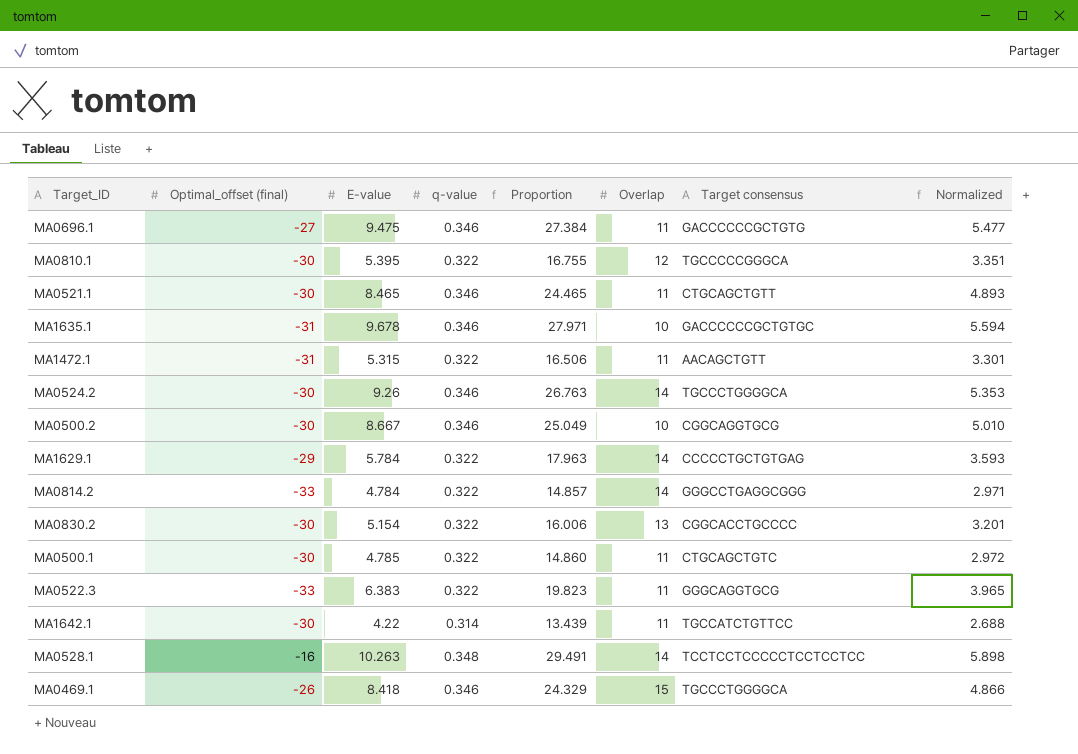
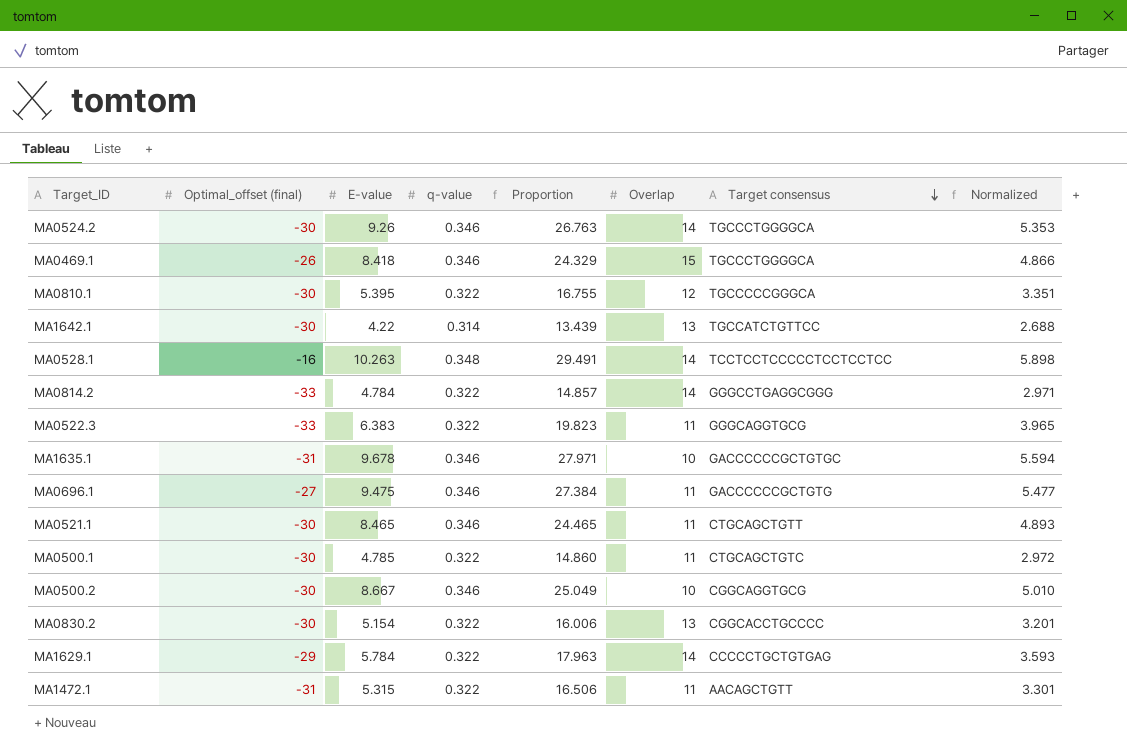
row order: none -> Target consensus descending
MA1642.1 | Overlap: 11 -> 13

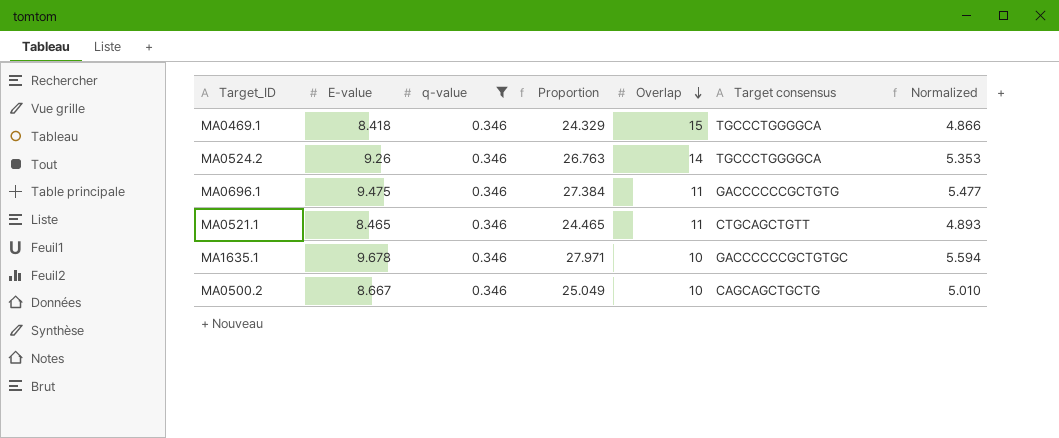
filter: none -> q-value = 0.346
row order: Target consensus descending -> Overlap descending
column Optimal_offset (final) | position: 2 -> none
MA0500.2 | Target consensus: CGGCAGGTGCG -> CAGCAGCTGCTG

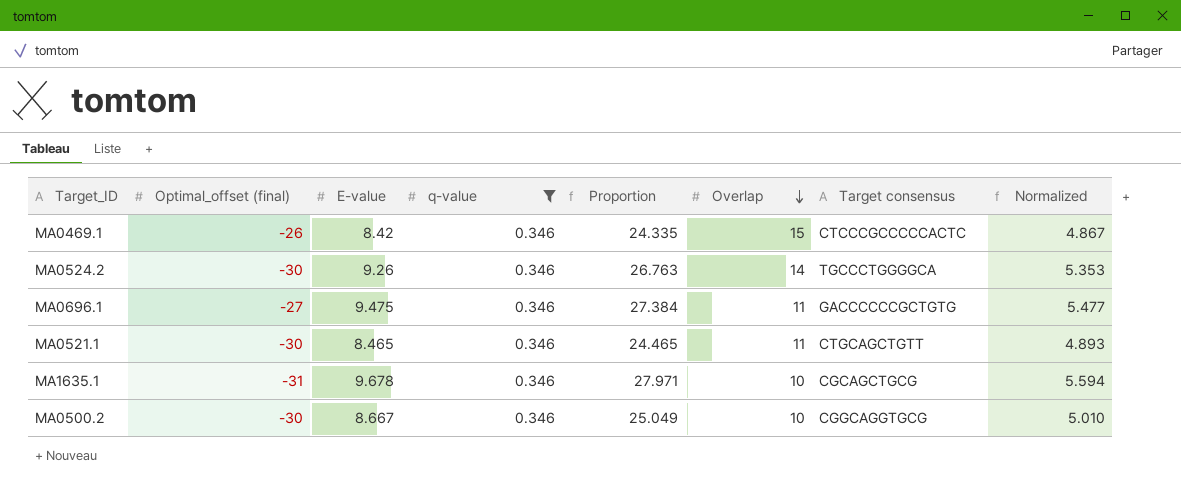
column Optimal_offset (final) | position: none -> 2
MA0469.1 | E-value: 8.418 -> 8.42
MA0469.1 | Proportion: 24.329 -> 24.335
MA0469.1 | Target consensus: TGCCCTGGGGCA -> CTCCCGCCCCCACTC
MA0469.1 | Normalized: 4.866 -> 4.867
MA1635.1 | Target consensus: GACCCCCCGCTGTGC -> CGCAGCTGCG
MA0500.2 | Target consensus: CAGCAGCTGCTG -> CGGCAGGTGCG

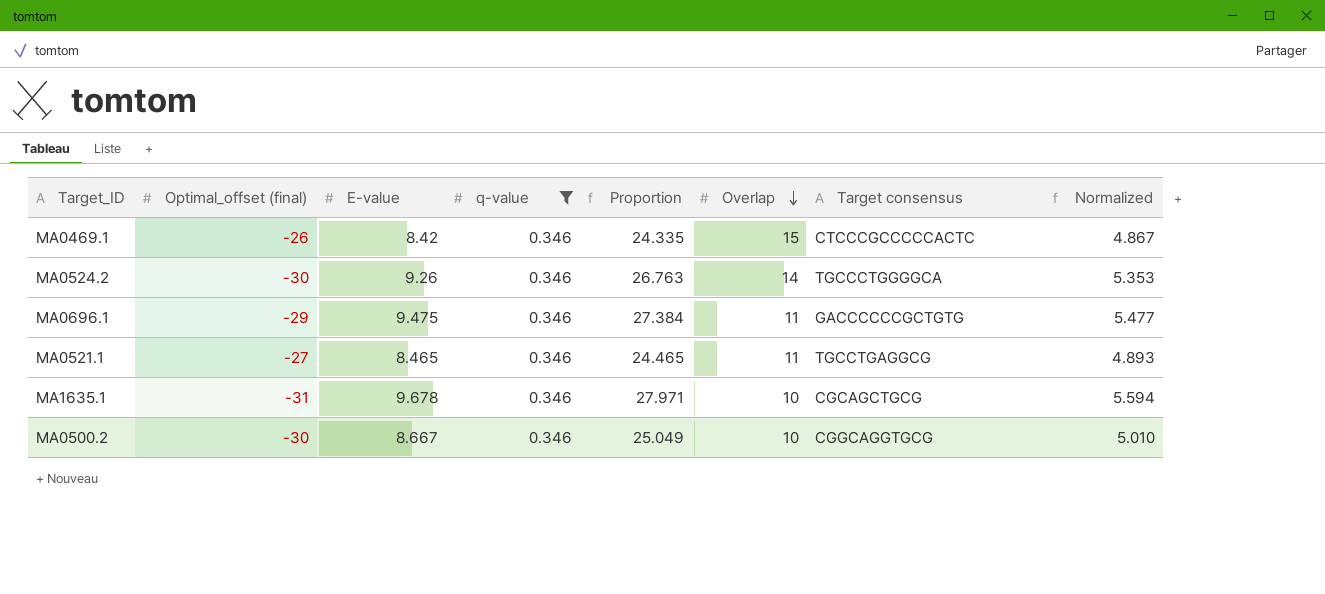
MA0696.1 | Optimal_offset (final): -27 -> -29
MA0521.1 | Optimal_offset (final): -30 -> -27
MA0521.1 | Target consensus: CTGCAGCTGTT -> TGCCTGAGGCG

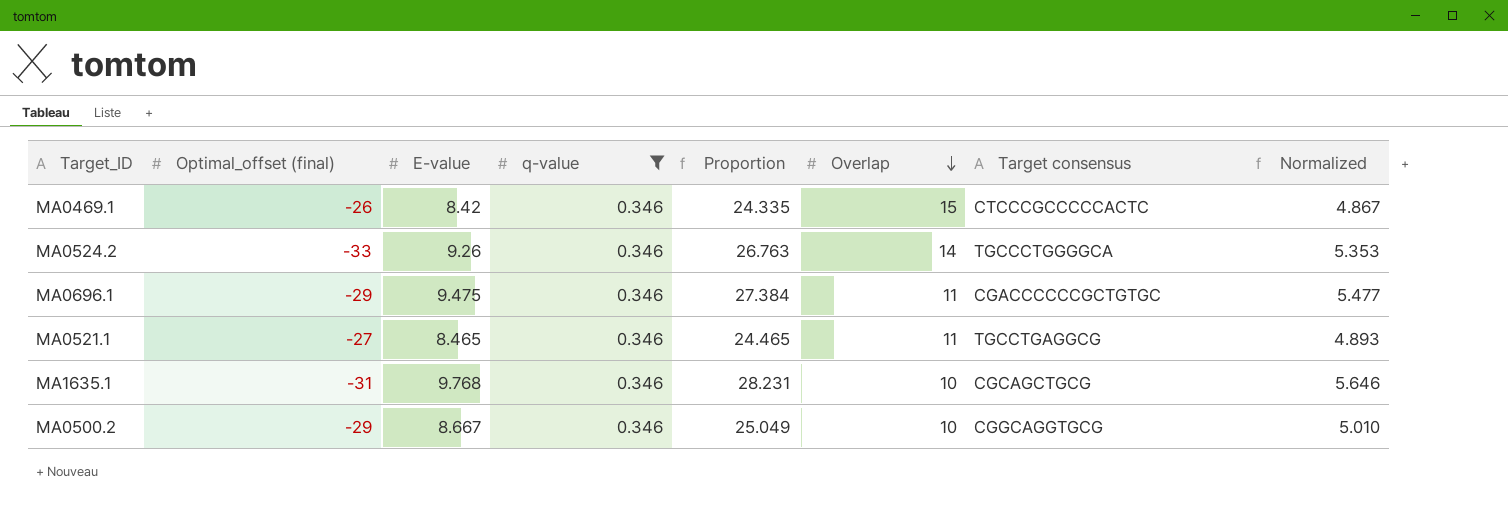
MA0524.2 | Optimal_offset (final): -30 -> -33
MA0696.1 | Target consensus: GACCCCCCGCTGTG -> CGACCCCCCGCTGTGC
MA1635.1 | E-value: 9.678 -> 9.768
MA1635.1 | Proportion: 27.971 -> 28.231
MA1635.1 | Normalized: 5.594 -> 5.646
MA0500.2 | Optimal_offset (final): -30 -> -29

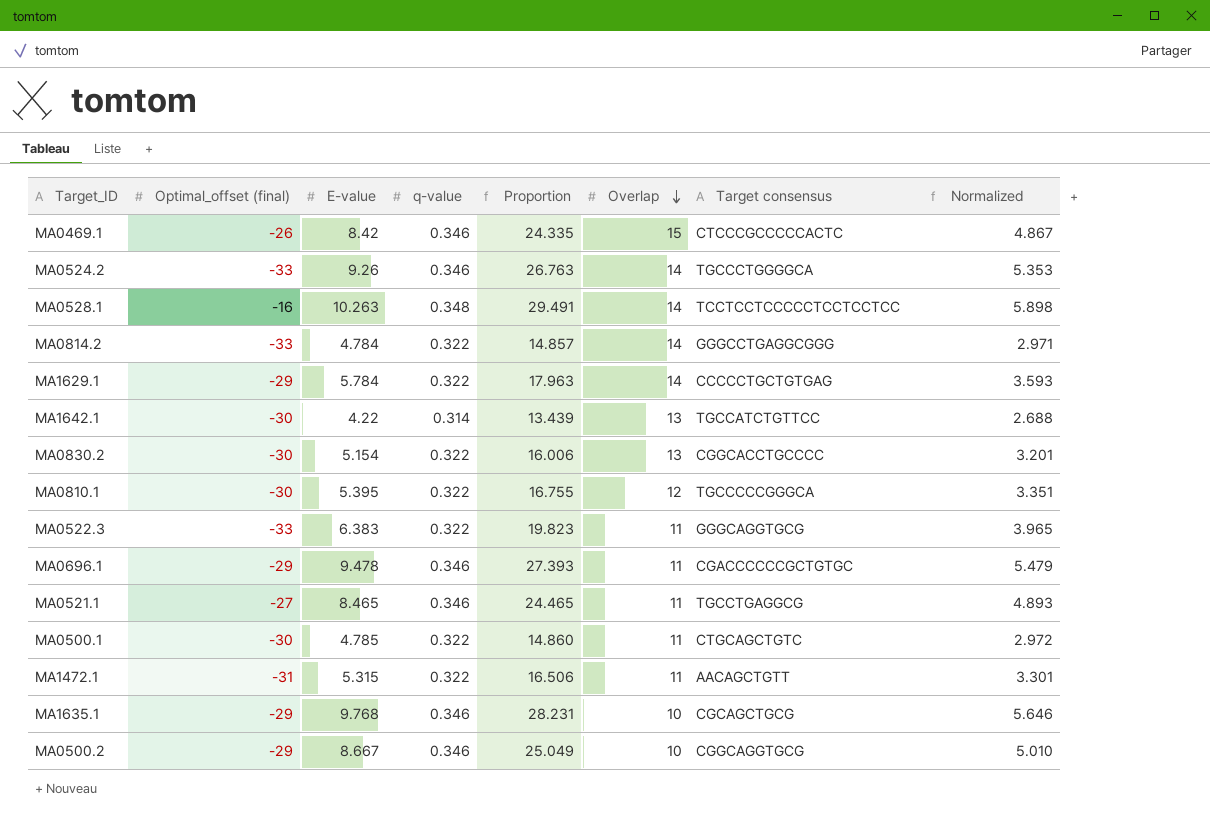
filter: q-value = 0.346 -> none
MA0696.1 | E-value: 9.475 -> 9.478
MA0696.1 | Proportion: 27.384 -> 27.393
MA0696.1 | Normalized: 5.477 -> 5.479
MA1635.1 | Optimal_offset (final): -31 -> -29

